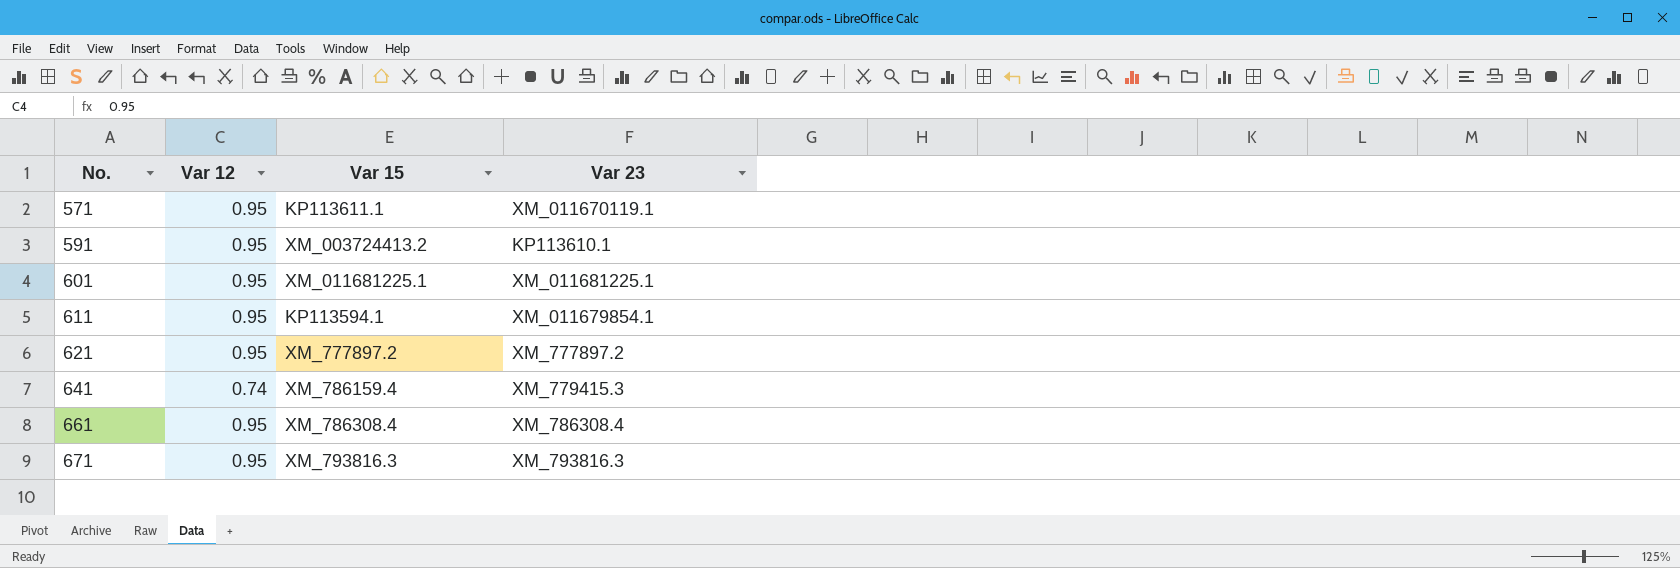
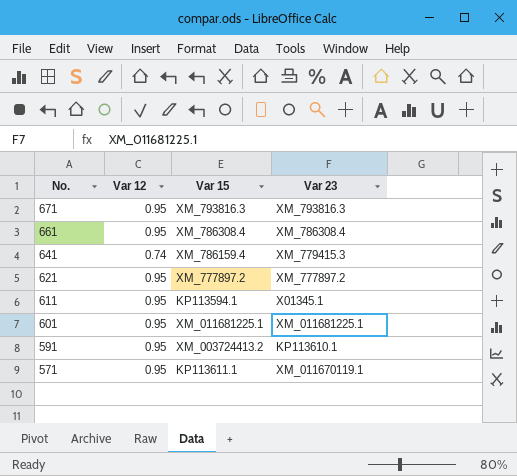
row order: No. ascending -> No. descending
611 | Var 23: XM_011679854.1 -> X01345.1

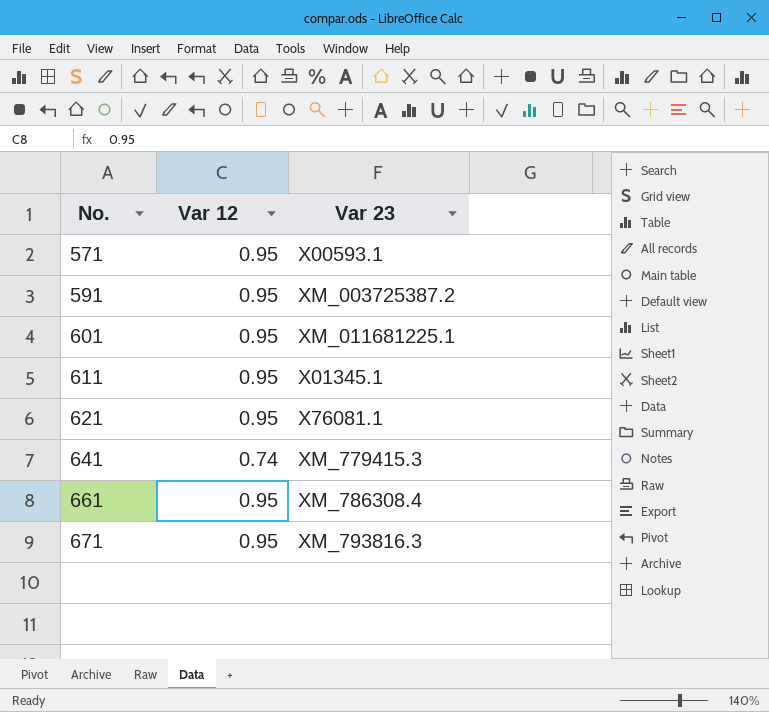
row order: No. descending -> No. ascending
column Var 15 | position: 3 -> none
571 | Var 23: XM_011670119.1 -> X00593.1
591 | Var 23: KP113610.1 -> XM_003725387.2
621 | Var 23: XM_777897.2 -> X76081.1

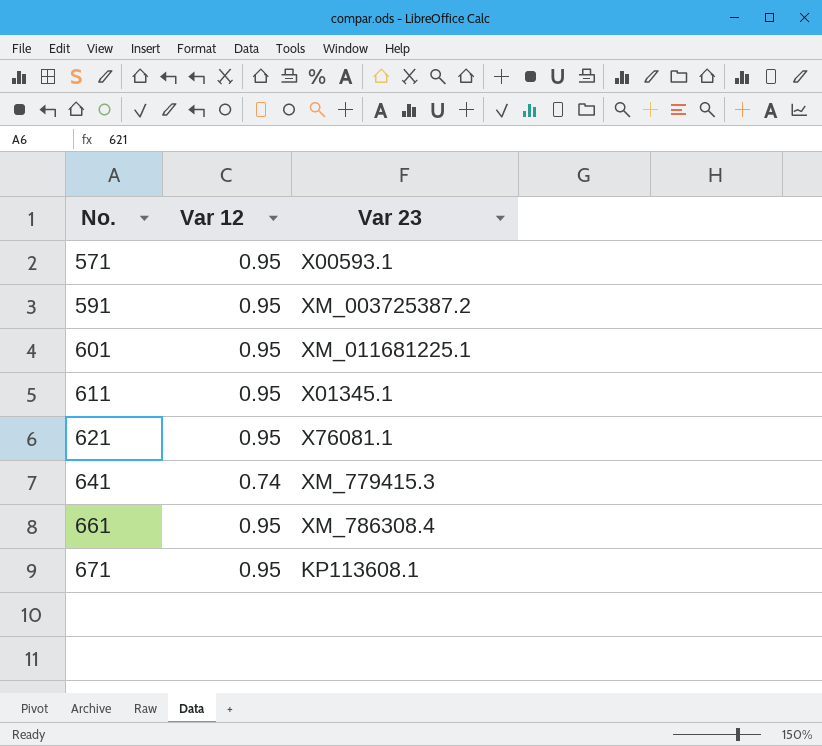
671 | Var 23: XM_793816.3 -> KP113608.1

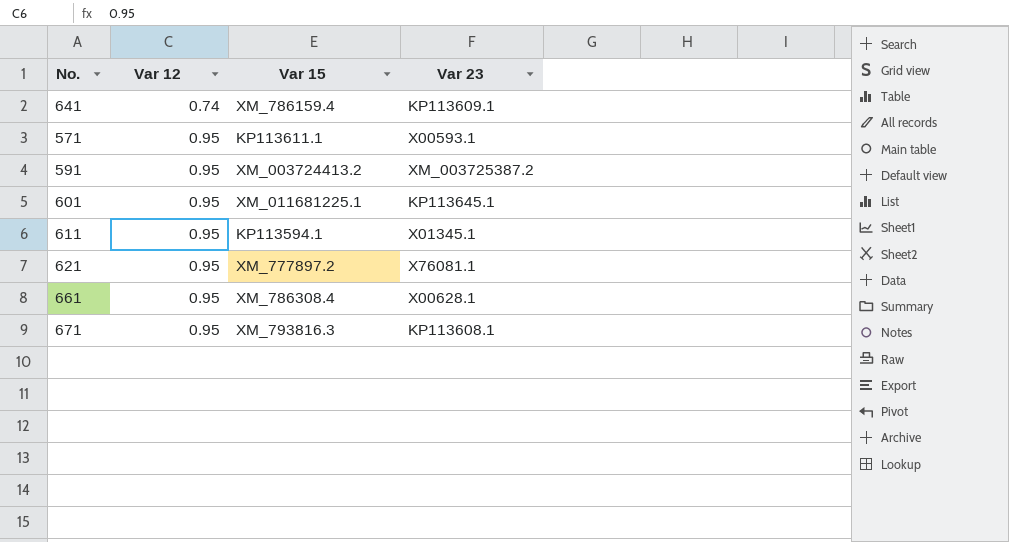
row order: No. ascending -> Var 12 ascending
column Var 15 | position: none -> 3
641 | Var 23: XM_779415.3 -> KP113609.1
601 | Var 23: XM_011681225.1 -> KP113645.1
661 | Var 23: XM_786308.4 -> X00628.1

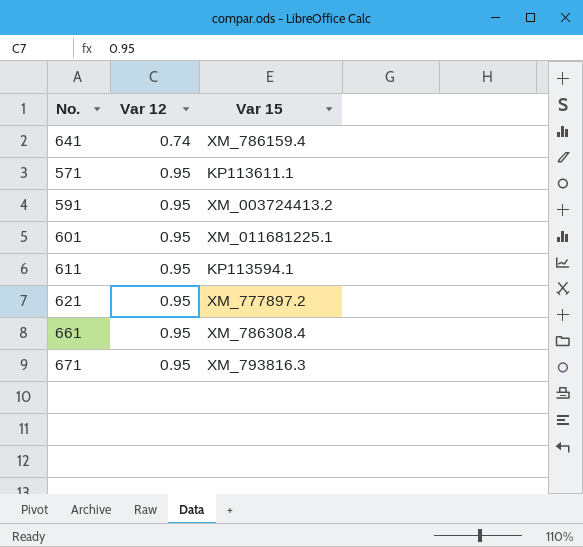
column Var 23 | position: 4 -> none

